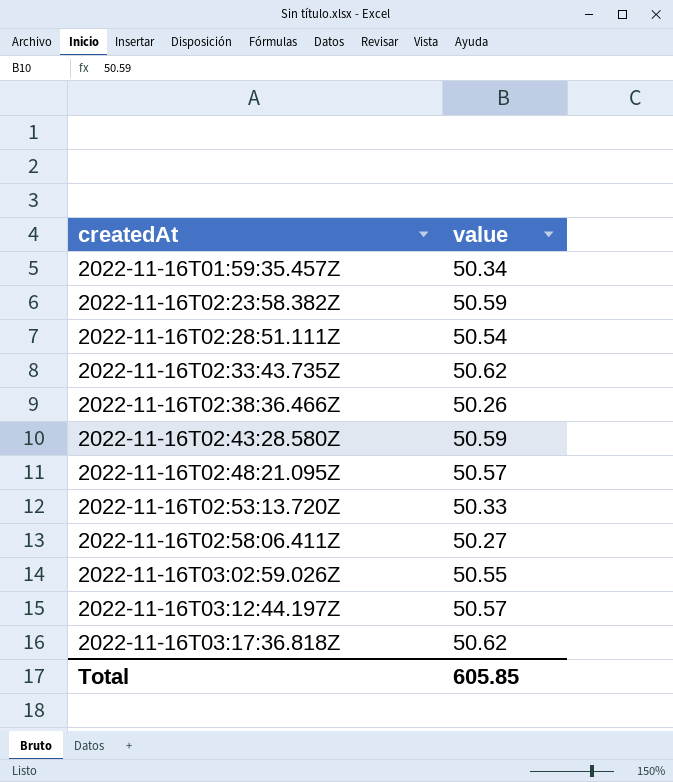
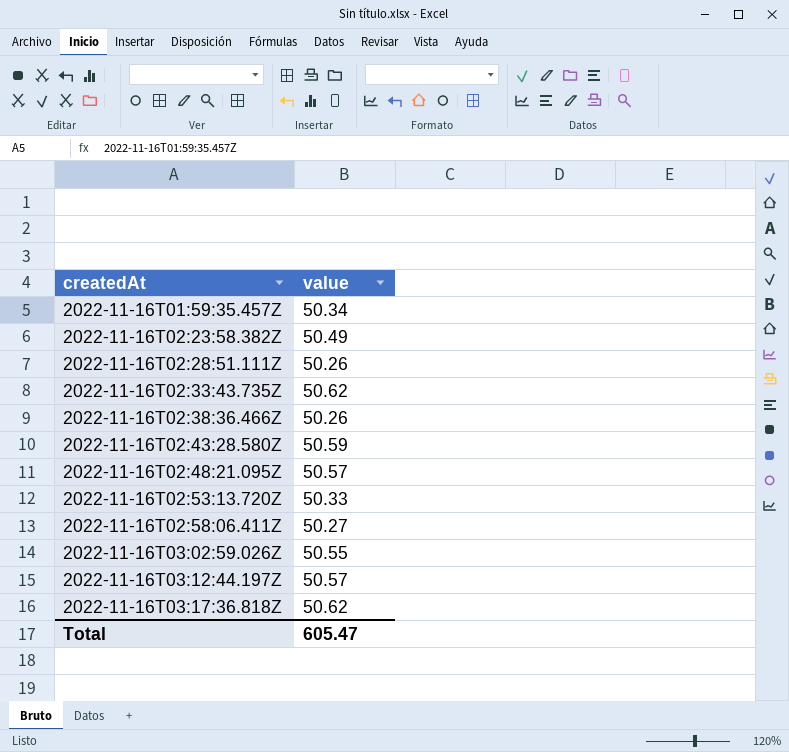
2022-11-16T02:23:58.382Z | value: 50.59 -> 50.49
2022-11-16T02:28:51.111Z | value: 50.54 -> 50.26
Total | value: 605.85 -> 605.47

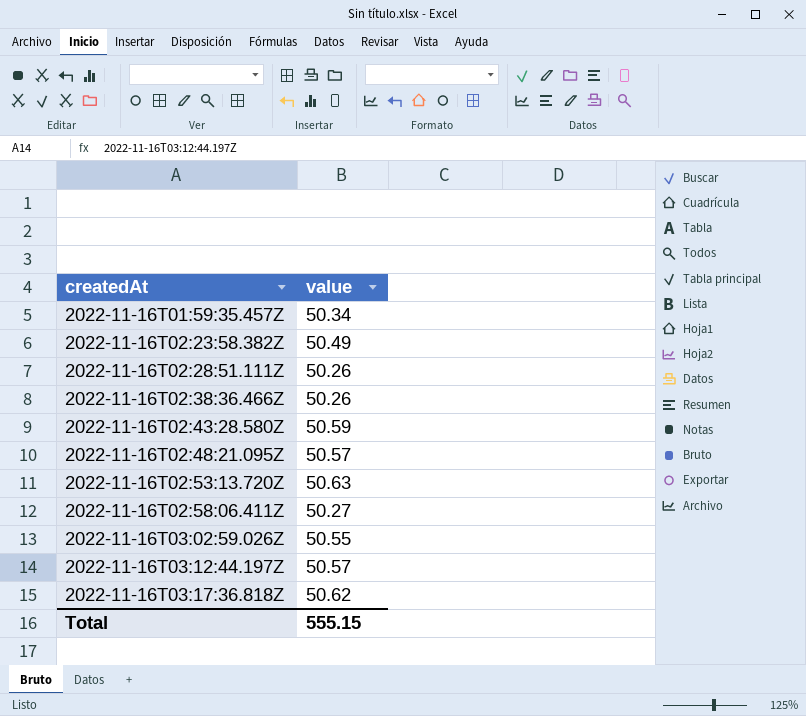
row 2022-11-16T02:33:43.735Z: 50.62 -> none
2022-11-16T02:53:13.720Z | value: 50.33 -> 50.63
Total | value: 605.47 -> 555.15

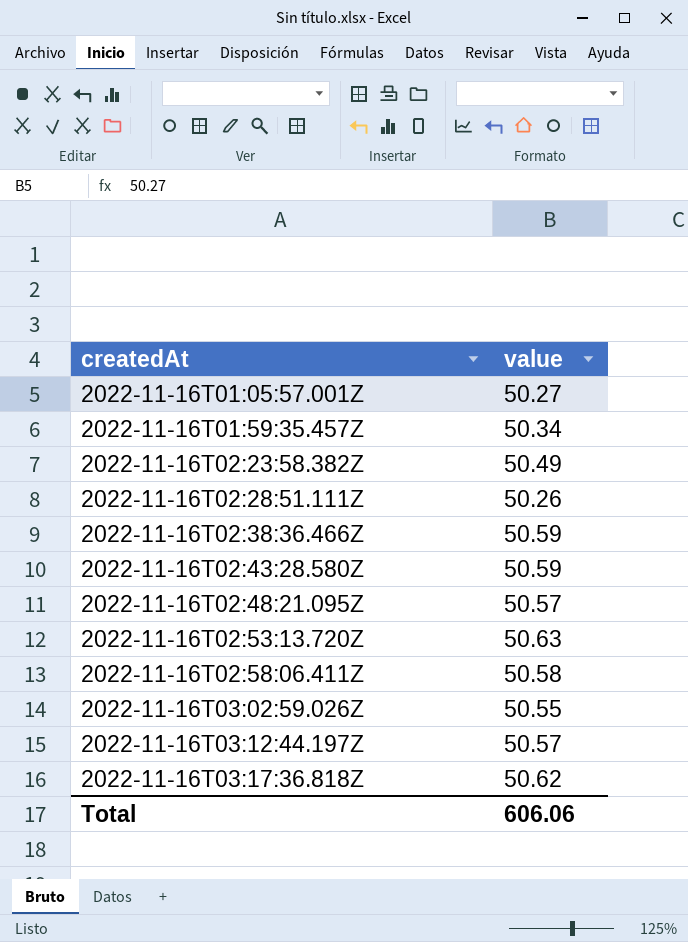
row 2022-11-16T01:05:57.001Z: none -> 50.27
2022-11-16T02:38:36.466Z | value: 50.26 -> 50.59
2022-11-16T02:58:06.411Z | value: 50.27 -> 50.58
Total | value: 555.15 -> 606.06

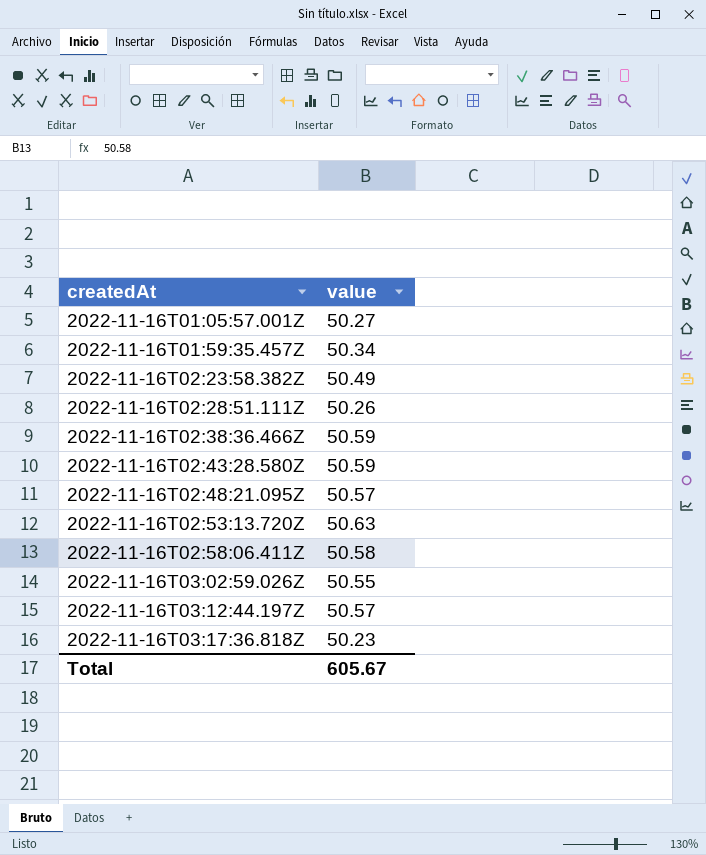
2022-11-16T03:17:36.818Z | value: 50.62 -> 50.23
Total | value: 606.06 -> 605.67

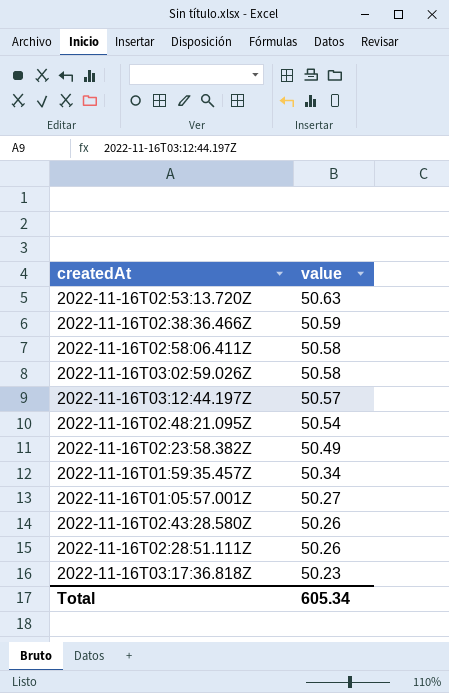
row order: createdAt ascending -> value descending
2022-11-16T03:02:59.026Z | value: 50.55 -> 50.58
2022-11-16T02:48:21.095Z | value: 50.57 -> 50.54
2022-11-16T02:43:28.580Z | value: 50.59 -> 50.26
Total | value: 605.67 -> 605.34

